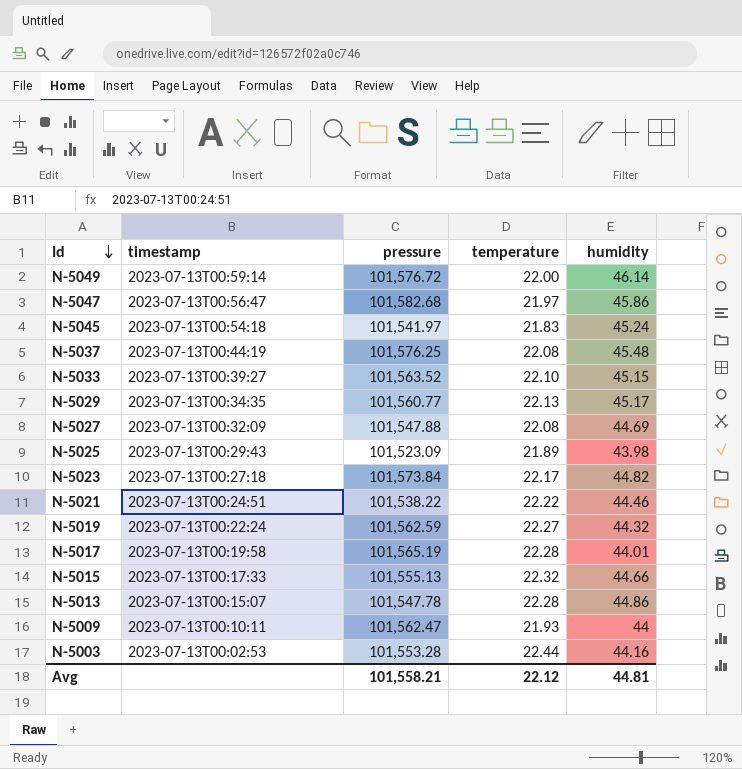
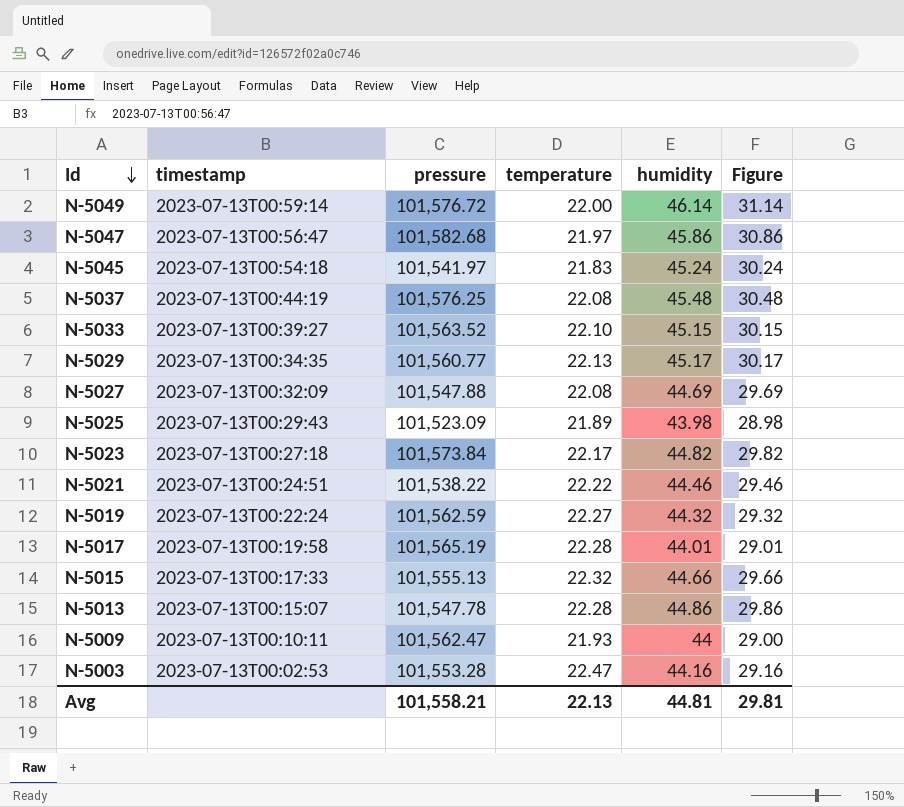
column Figure | formula: none -> [humidity] - 15
N-5003 | temperature: 22.44 -> 22.47
Avg | temperature: 22.12 -> 22.13

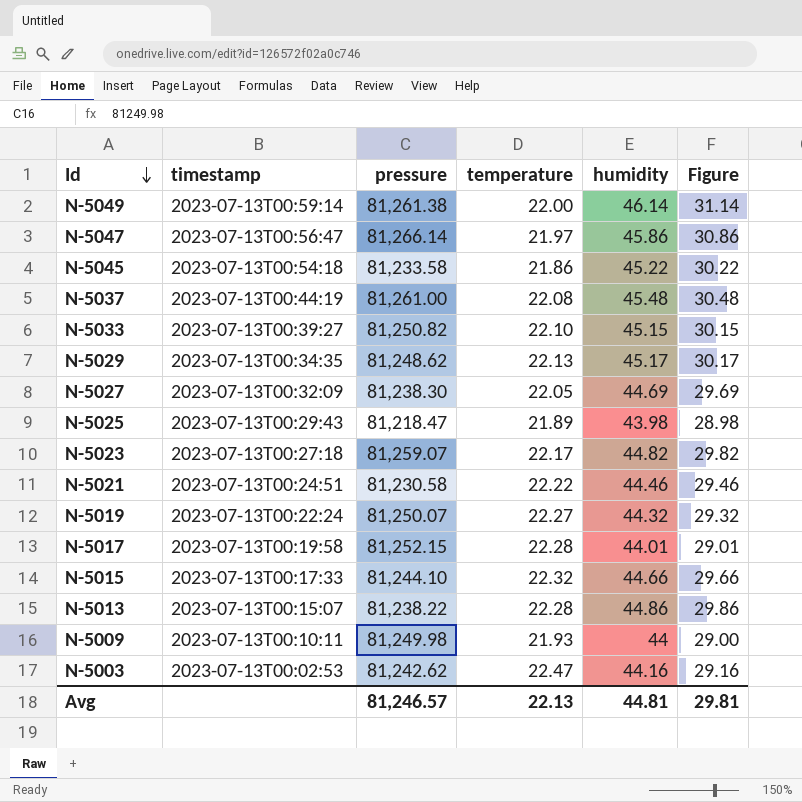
N-5049 | pressure: 101,576.72 -> 81,261.38
N-5047 | pressure: 101,582.68 -> 81,266.14
N-5045 | pressure: 101,541.97 -> 81,233.58
N-5045 | temperature: 21.83 -> 21.86
N-5045 | humidity: 45.24 -> 45.22
N-5045 | Figure: 30.24 -> 30.22
N-5037 | pressure: 101,576.25 -> 81,261.00
N-5033 | pressure: 101,563.52 -> 81,250.82
N-5029 | pressure: 101,560.77 -> 81,248.62
N-5027 | pressure: 101,547.88 -> 81,238.30
N-5027 | temperature: 22.08 -> 22.05
N-5025 | pressure: 101,523.09 -> 81,218.47
N-5023 | pressure: 101,573.84 -> 81,259.07
N-5021 | pressure: 101,538.22 -> 81,230.58
N-5019 | pressure: 101,562.59 -> 81,250.07
N-5017 | pressure: 101,565.19 -> 81,252.15
N-5015 | pressure: 101,555.13 -> 81,244.10
N-5013 | pressure: 101,547.78 -> 81,238.22
N-5009 | pressure: 101,562.47 -> 81,249.98
N-5003 | pressure: 101,553.28 -> 81,242.62
Avg | pressure: 101,558.21 -> 81,246.57

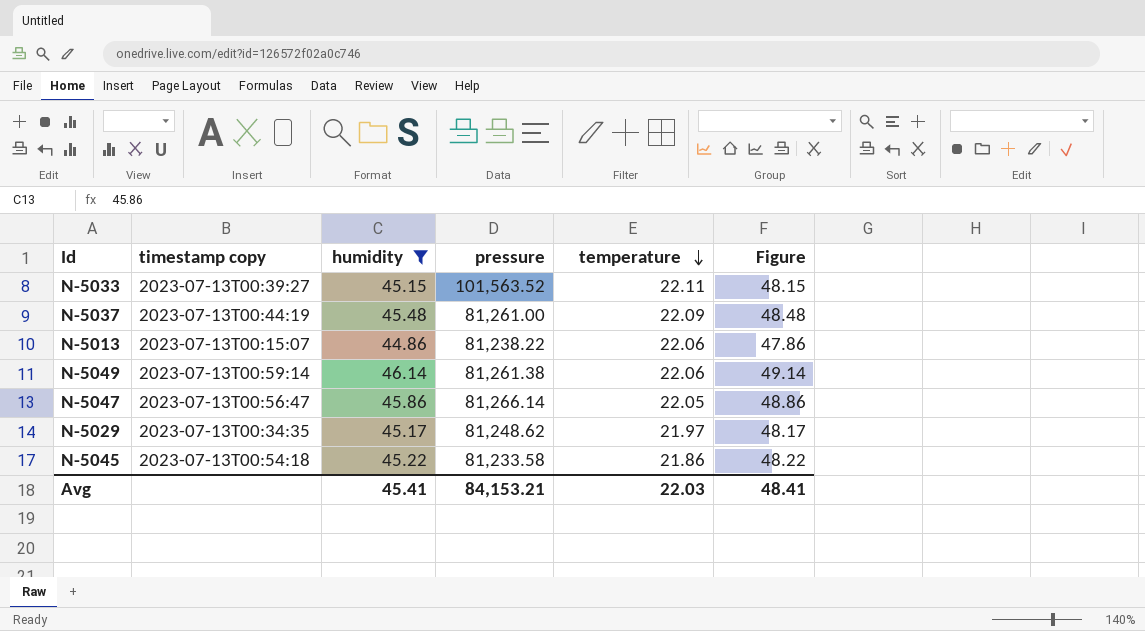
filter: none -> humidity >= 44.86
row order: Id descending -> temperature descending
column name: timestamp -> timestamp copy
column humidity | position: 5 -> 3
column Figure | formula: [humidity] - 15 -> [humidity] + 3
N-5033 | pressure: 81,250.82 -> 101,563.52
N-5033 | temperature: 22.10 -> 22.11
N-5037 | temperature: 22.08 -> 22.09
N-5013 | temperature: 22.28 -> 22.06
N-5049 | temperature: 22.00 -> 22.06
N-5047 | temperature: 21.97 -> 22.05
N-5029 | temperature: 22.13 -> 21.97
Avg | humidity: 44.81 -> 45.41
Avg | pressure: 81,246.57 -> 84,153.21
Avg | temperature: 22.13 -> 22.03
Avg | Figure: 29.81 -> 48.41

